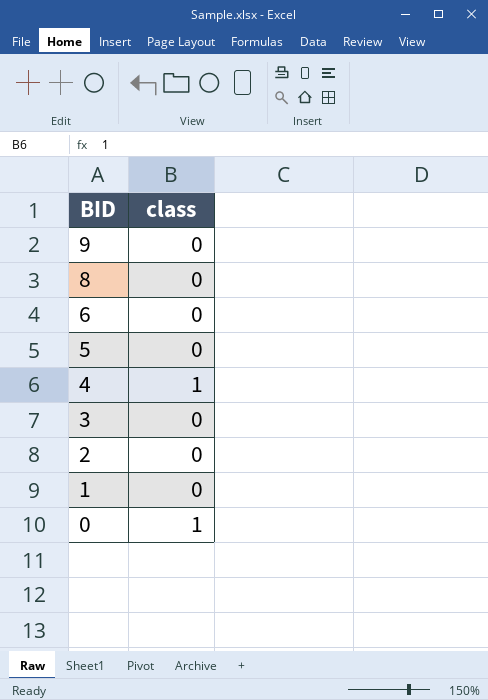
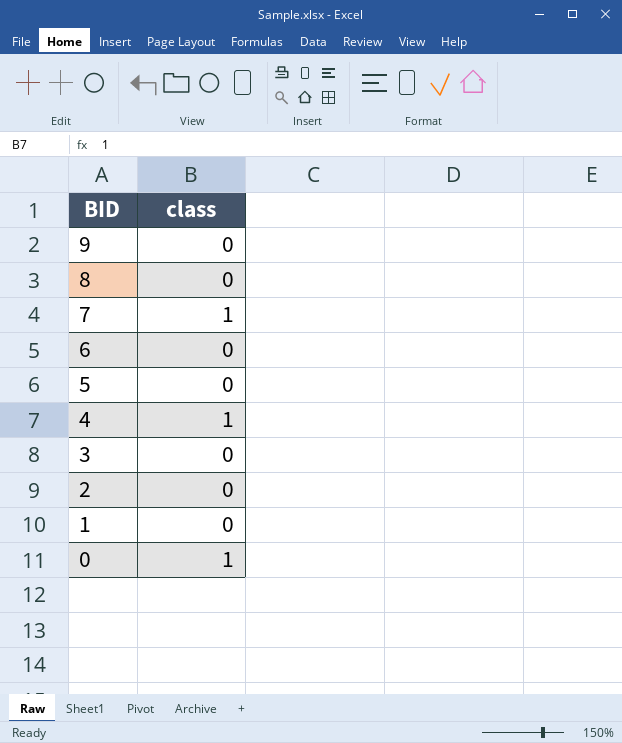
row 7: none -> 1

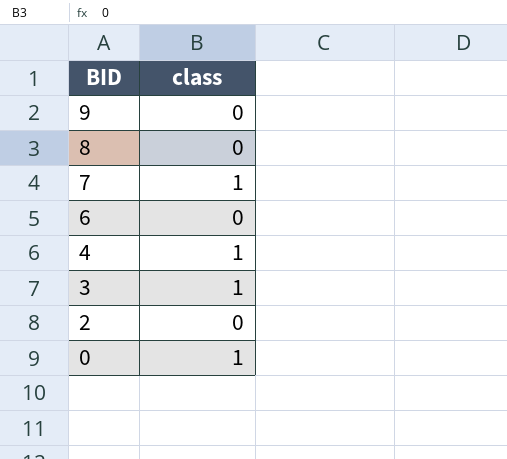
row 5: 0 -> none
row 1: 0 -> none
3 | class: 0 -> 1

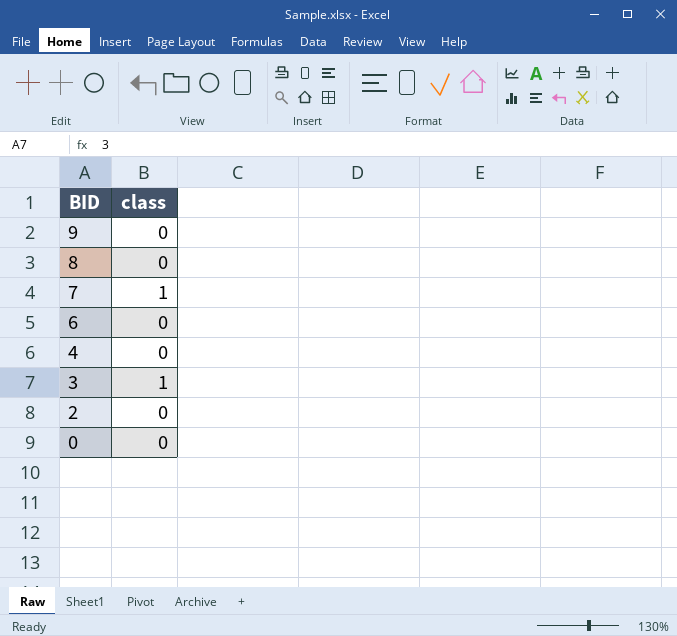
4 | class: 1 -> 0
0 | class: 1 -> 0

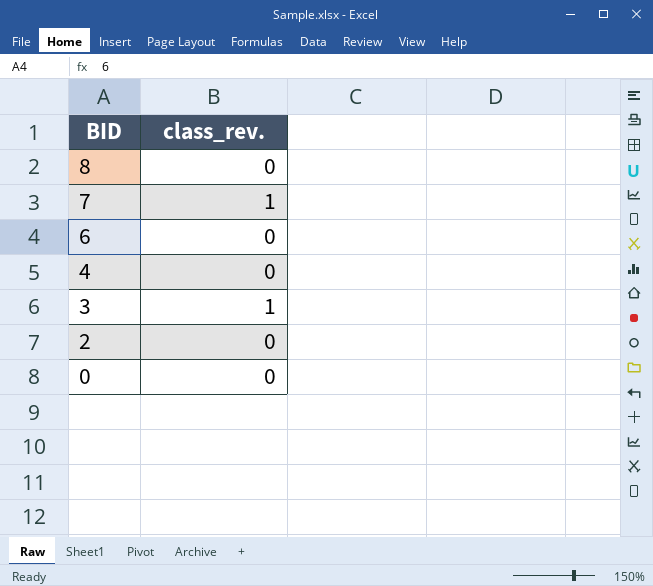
column name: class -> class_rev.
row 9: 0 -> none

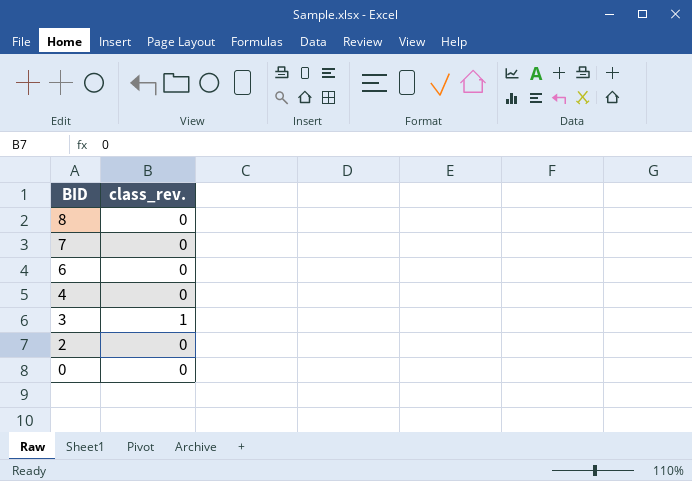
7 | class_rev.: 1 -> 0

